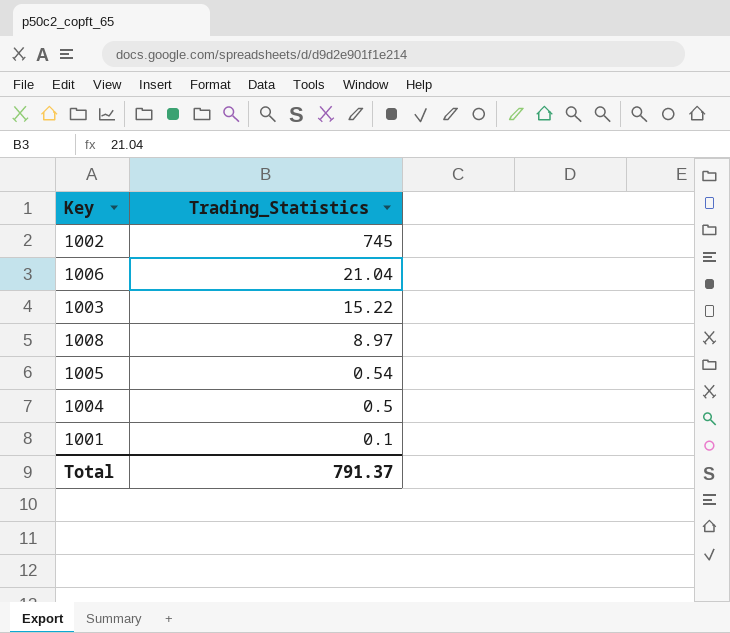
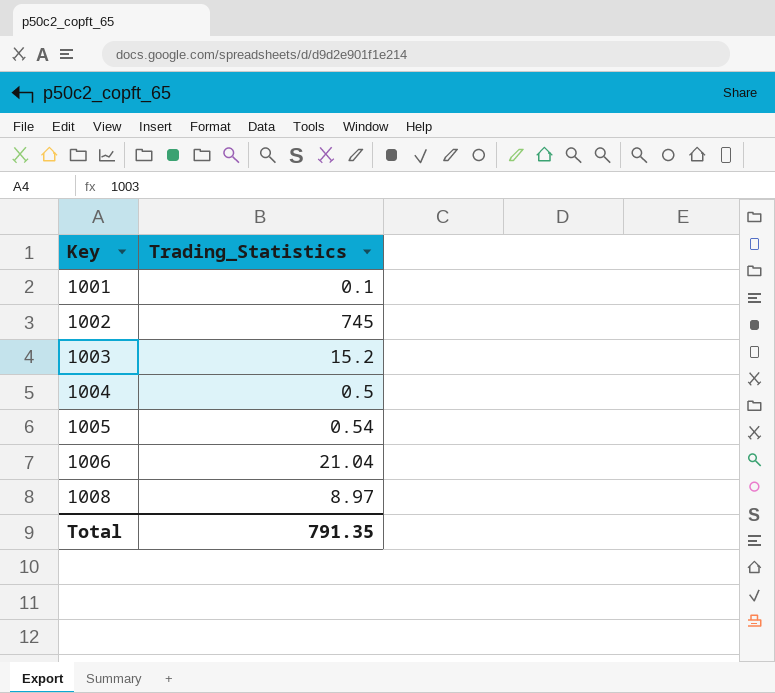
row order: Trading_Statistics descending -> Key ascending
1003 | Trading_Statistics: 15.22 -> 15.2
Total | Trading_Statistics: 791.37 -> 791.35

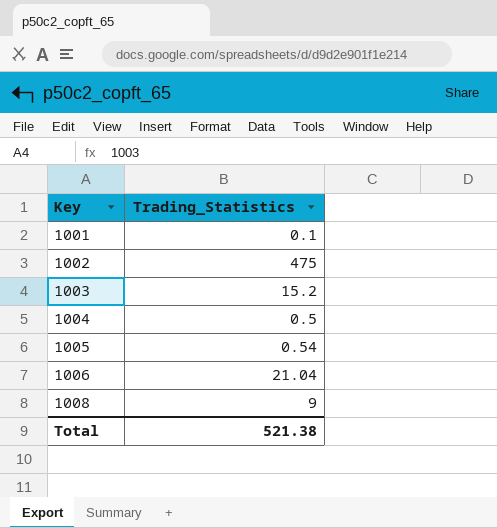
1002 | Trading_Statistics: 745 -> 475
1008 | Trading_Statistics: 8.97 -> 9
Total | Trading_Statistics: 791.35 -> 521.38

